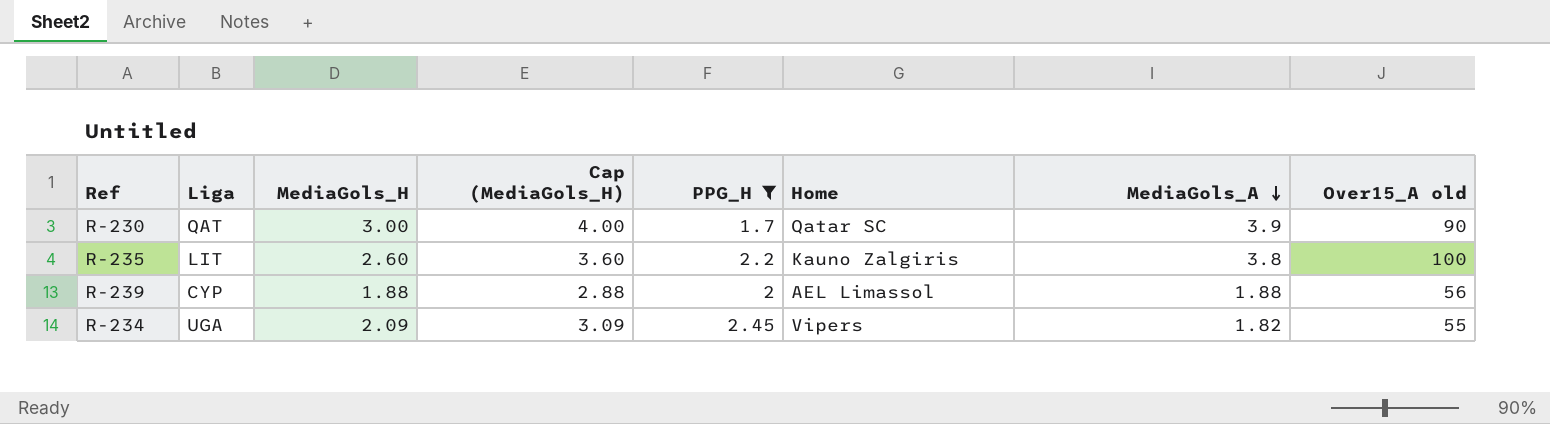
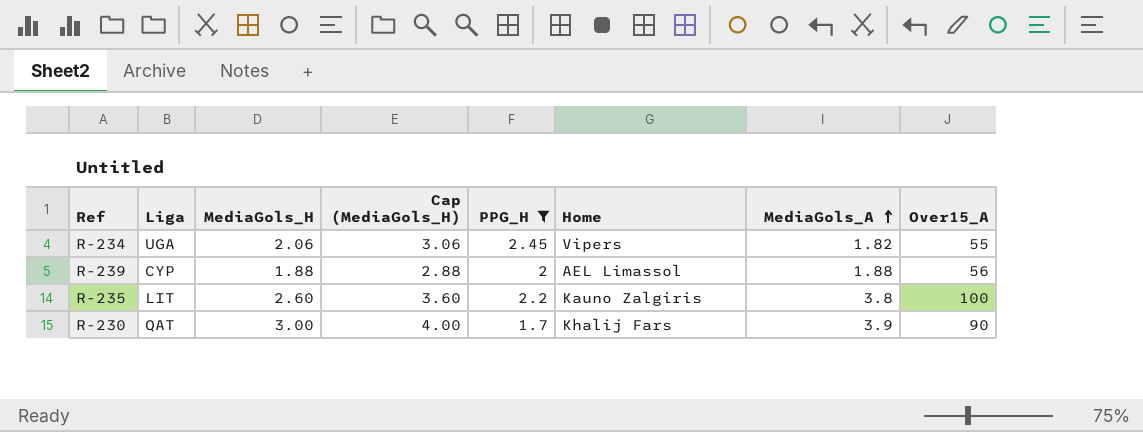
row order: MediaGols_A descending -> MediaGols_A ascending
column name: Over15_A old -> Over15_A
R-234 | MediaGols_H: 2.09 -> 2.06
R-234 | Cap (MediaGols_H): 3.09 -> 3.06
R-230 | Home: Qatar SC -> Khalij Fars

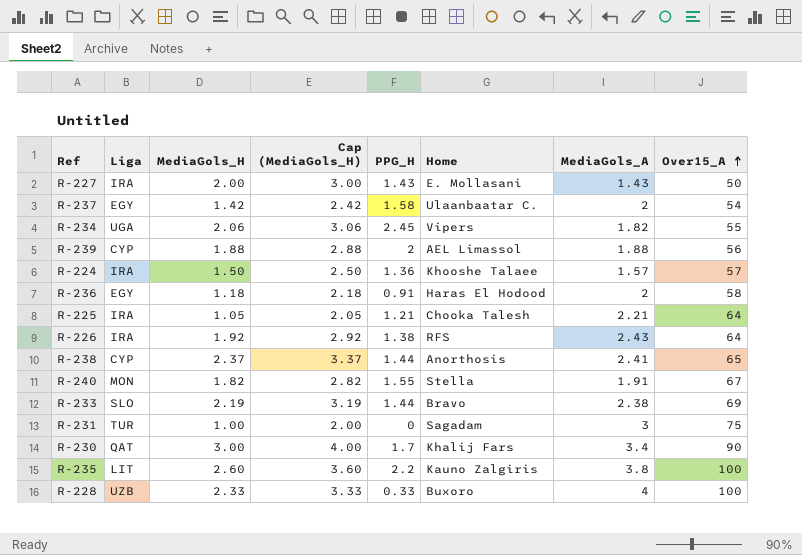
filter: PPG_H >= 1.7 -> none
row order: MediaGols_A ascending -> Over15_A ascending
R-230 | MediaGols_A: 3.9 -> 3.4

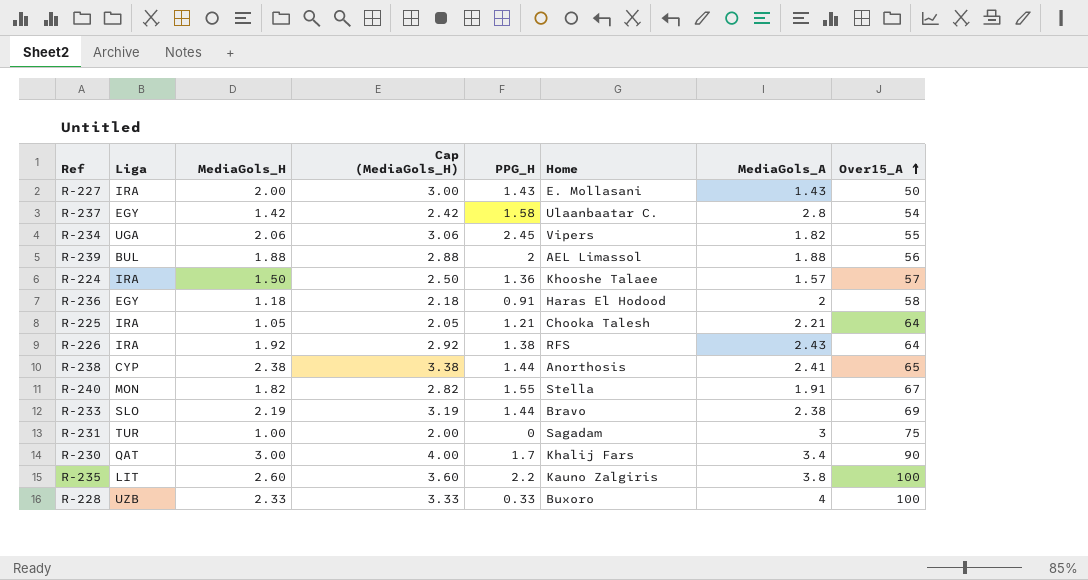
R-237 | MediaGols_A: 2 -> 2.8
R-239 | Liga: CYP -> BUL
R-238 | MediaGols_H: 2.37 -> 2.38
R-238 | Cap (MediaGols_H): 3.37 -> 3.38

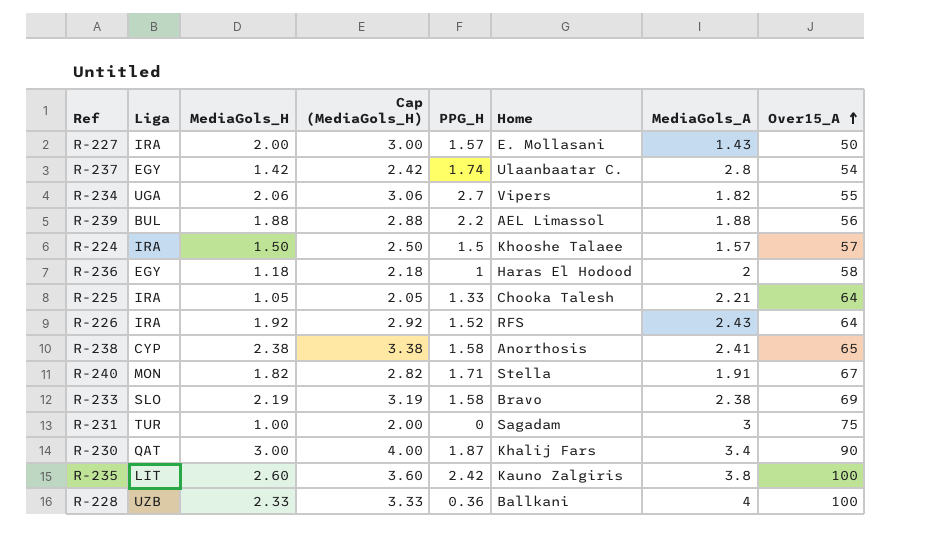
R-227 | PPG_H: 1.43 -> 1.57
R-237 | PPG_H: 1.58 -> 1.74
R-234 | PPG_H: 2.45 -> 2.7
R-239 | PPG_H: 2 -> 2.2
R-224 | PPG_H: 1.36 -> 1.5
R-236 | PPG_H: 0.91 -> 1
R-225 | PPG_H: 1.21 -> 1.33
R-226 | PPG_H: 1.38 -> 1.52
R-238 | PPG_H: 1.44 -> 1.58
R-240 | PPG_H: 1.55 -> 1.71
R-233 | PPG_H: 1.44 -> 1.58
R-230 | PPG_H: 1.7 -> 1.87
R-235 | PPG_H: 2.2 -> 2.42
R-228 | PPG_H: 0.33 -> 0.36
R-228 | Home: Buxoro -> Ballkani

